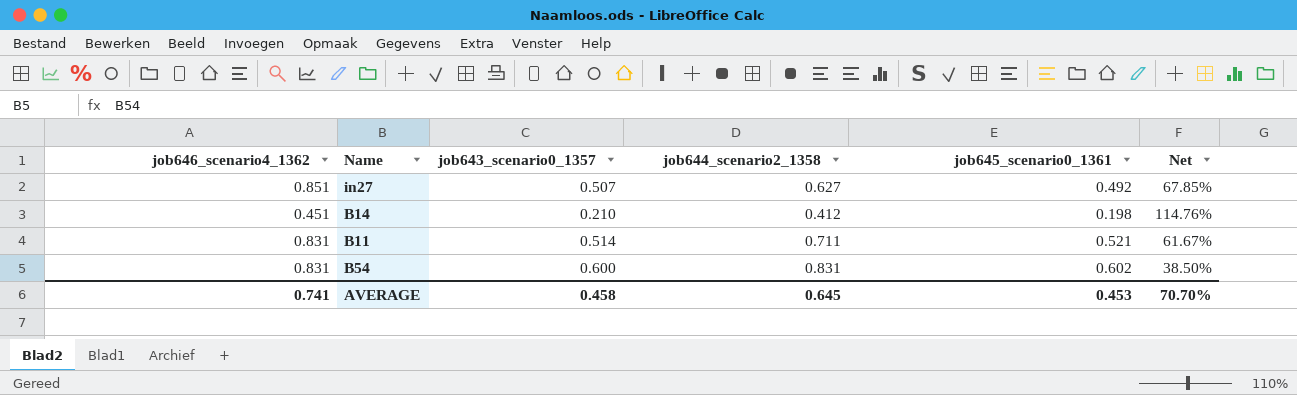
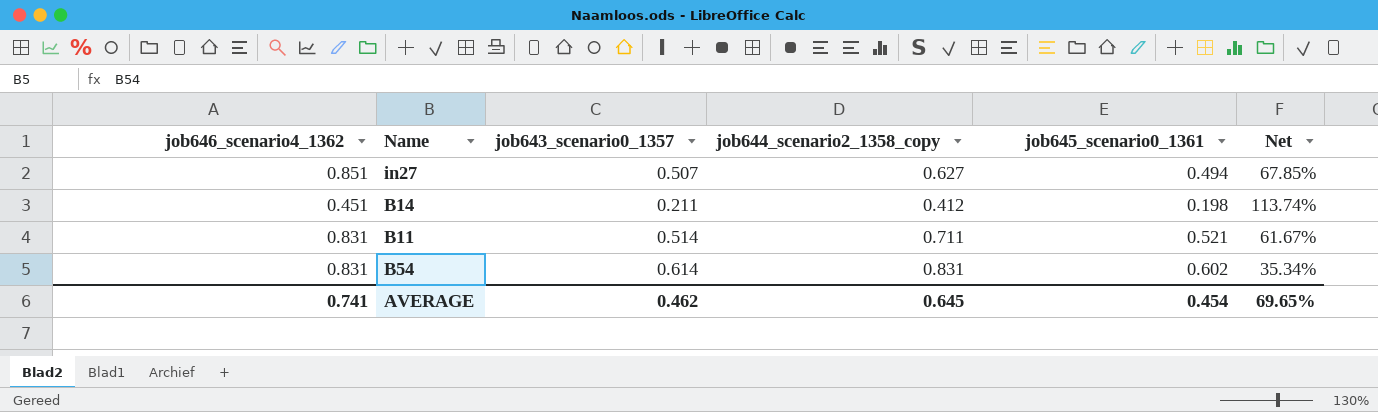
column name: job644_scenario2_1358 -> job644_scenario2_1358_copy
in27 | job645_scenario0_1361: 0.492 -> 0.494
B14 | job643_scenario0_1357: 0.210 -> 0.211
B14 | Net: 114.76% -> 113.74%
B54 | job643_scenario0_1357: 0.600 -> 0.614
B54 | Net: 38.50% -> 35.34%
AVERAGE | job643_scenario0_1357: 0.458 -> 0.462
AVERAGE | job645_scenario0_1361: 0.453 -> 0.454
AVERAGE | Net: 70.70% -> 69.65%

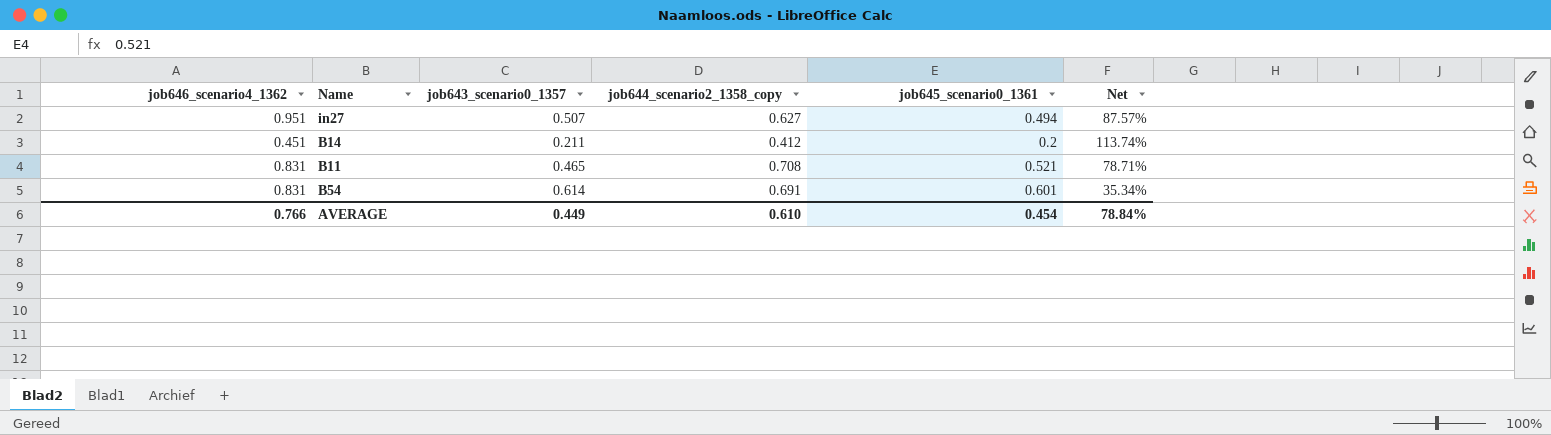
in27 | job646_scenario4_1362: 0.851 -> 0.951
in27 | Net: 67.85% -> 87.57%
B14 | job645_scenario0_1361: 0.198 -> 0.2
B11 | job643_scenario0_1357: 0.514 -> 0.465
B11 | job644_scenario2_1358_copy: 0.711 -> 0.708
B11 | Net: 61.67% -> 78.71%
B54 | job644_scenario2_1358_copy: 0.831 -> 0.691
B54 | job645_scenario0_1361: 0.602 -> 0.601
AVERAGE | job646_scenario4_1362: 0.741 -> 0.766
AVERAGE | job643_scenario0_1357: 0.462 -> 0.449
AVERAGE | job644_scenario2_1358_copy: 0.645 -> 0.610
AVERAGE | Net: 69.65% -> 78.84%

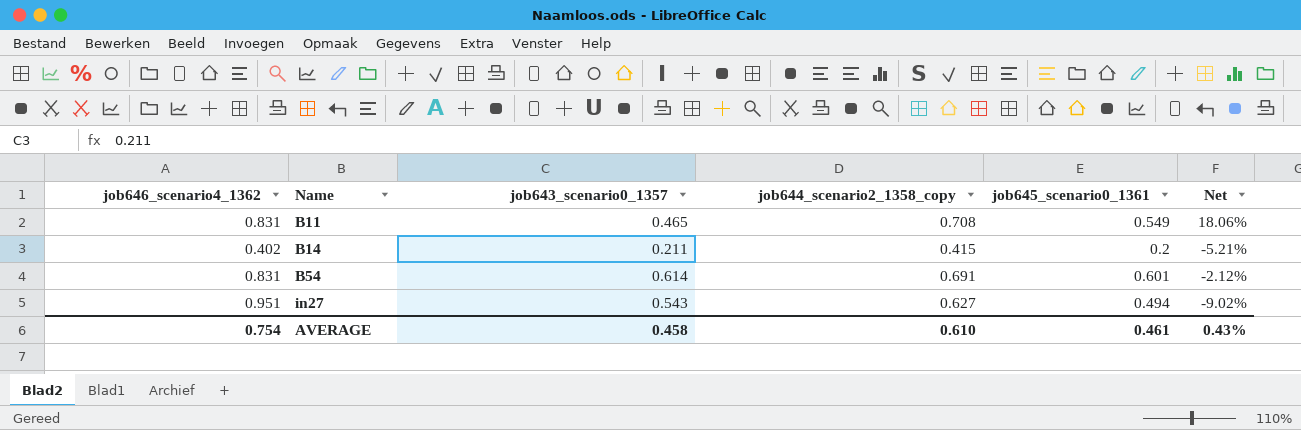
row order: none -> Name ascending
column Net | formula: ([job646_scenario4_1362] - [job643_scenario0_1357]) / [job643_scenario0_1357] -> ([job645_scenario0_1361] - [job643_scenario0_1357]) / [job643_scenario0_1357]
B11 | job645_scenario0_1361: 0.521 -> 0.549
B14 | job646_scenario4_1362: 0.451 -> 0.402
B14 | job644_scenario2_1358_copy: 0.412 -> 0.415
in27 | job643_scenario0_1357: 0.507 -> 0.543
AVERAGE | job646_scenario4_1362: 0.766 -> 0.754
AVERAGE | job643_scenario0_1357: 0.449 -> 0.458
AVERAGE | job645_scenario0_1361: 0.454 -> 0.461
AVERAGE | Net: 78.84% -> 0.43%

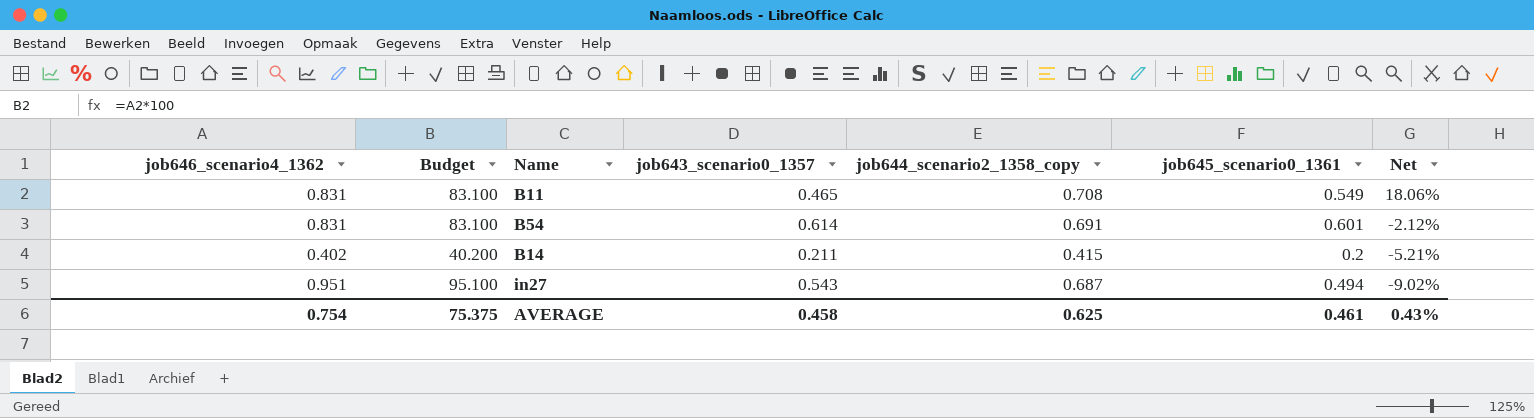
row order: Name ascending -> Net descending
column Budget | formula: none -> [job646_scenario4_1362] * 100
in27 | job644_scenario2_1358_copy: 0.627 -> 0.687
AVERAGE | job644_scenario2_1358_copy: 0.610 -> 0.625

